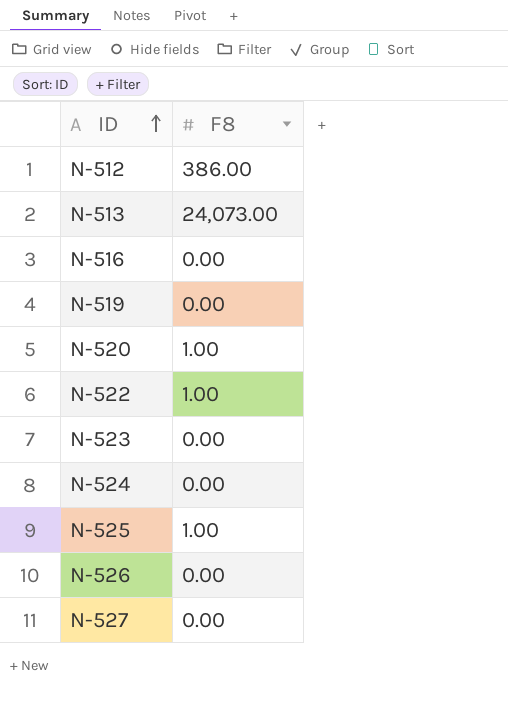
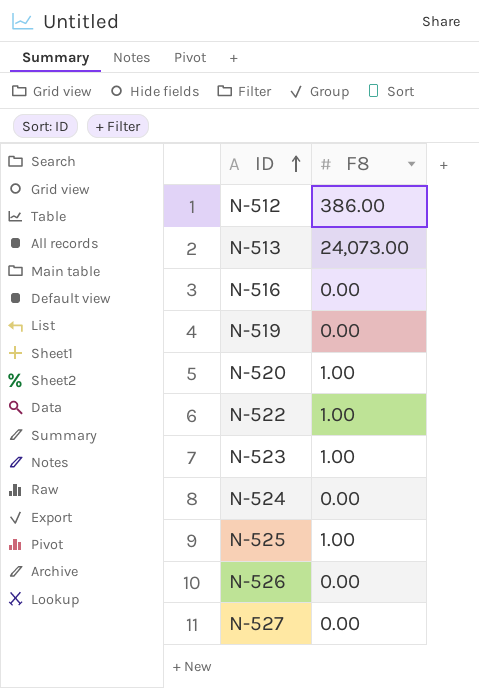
N-523 | F8: 0.00 -> 1.00

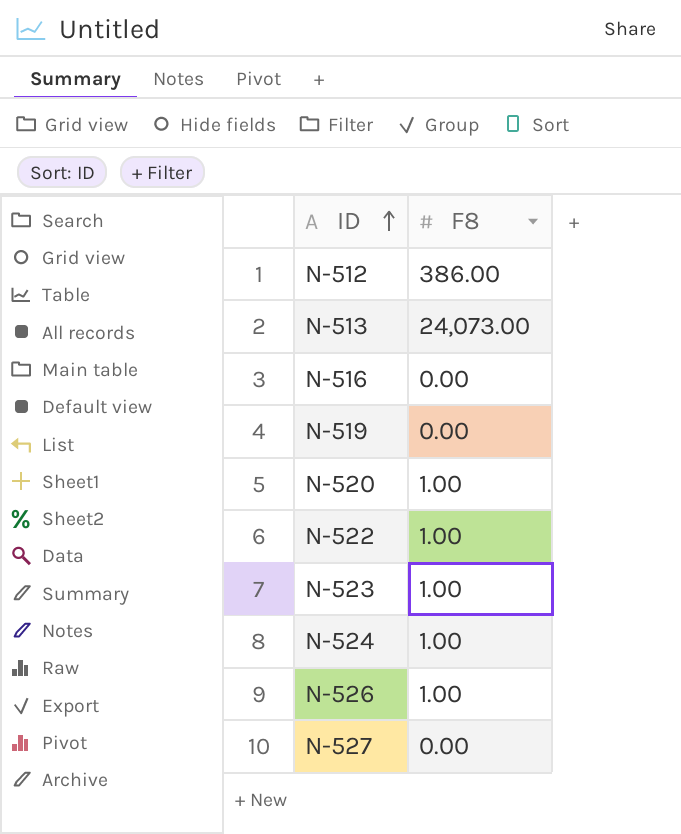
row N-525: 1.00 -> none
N-524 | F8: 0.00 -> 1.00
N-526 | F8: 0.00 -> 1.00

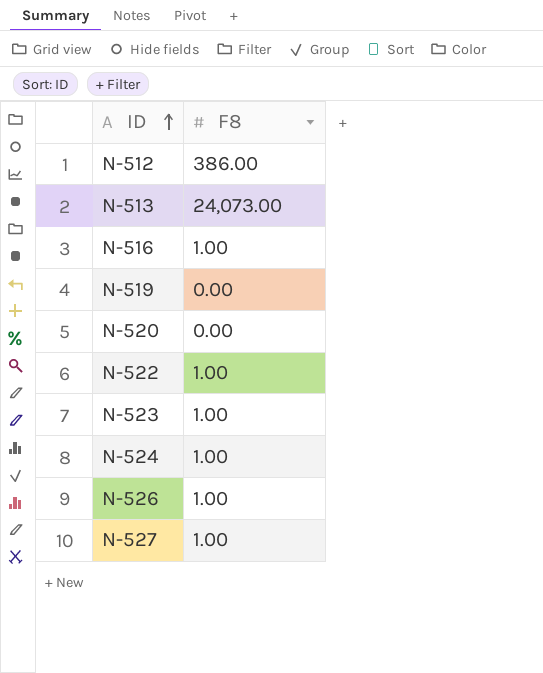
N-516 | F8: 0.00 -> 1.00
N-520 | F8: 1.00 -> 0.00
N-527 | F8: 0.00 -> 1.00

